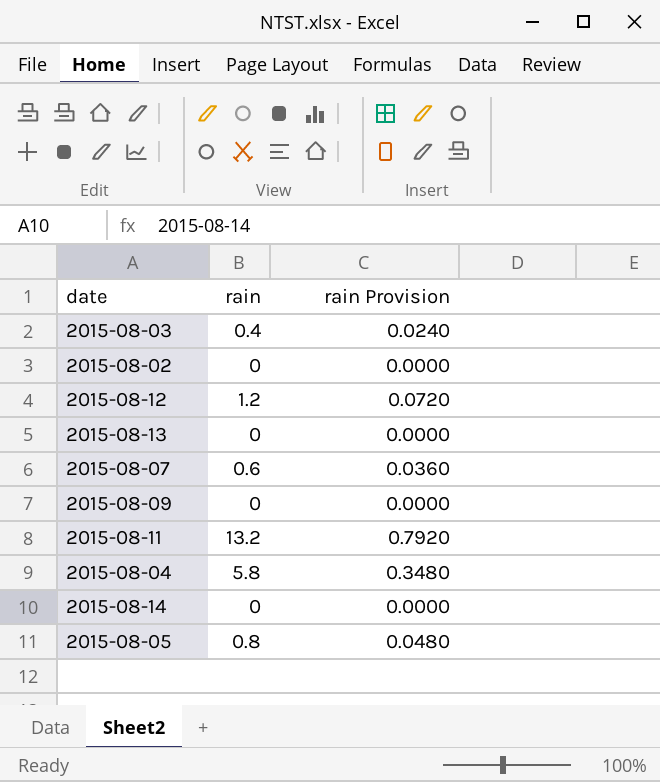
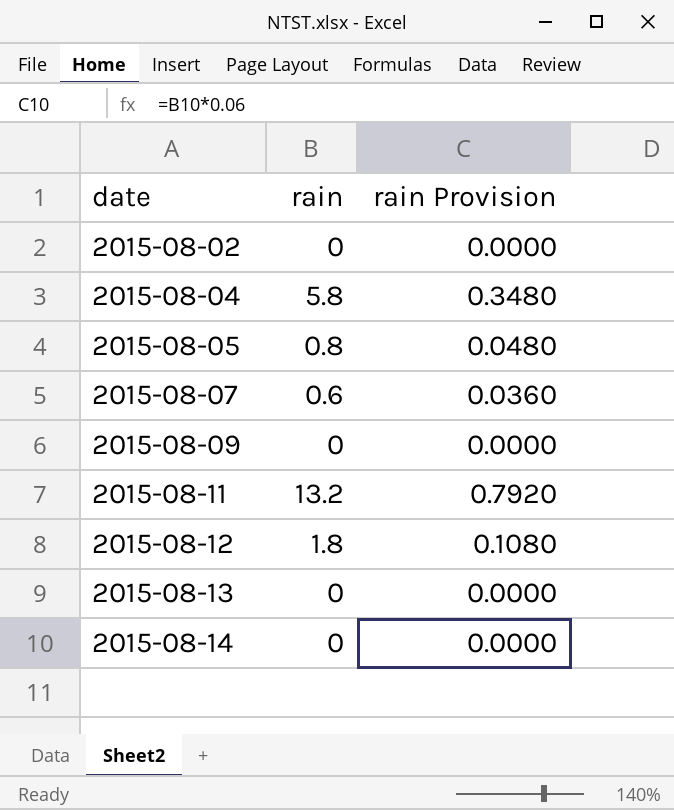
row order: none -> date ascending
row 2015-08-03: 0.4 | 0.0240 -> none
2015-08-12 | rain: 1.2 -> 1.8
2015-08-12 | rain Provision: 0.0720 -> 0.1080

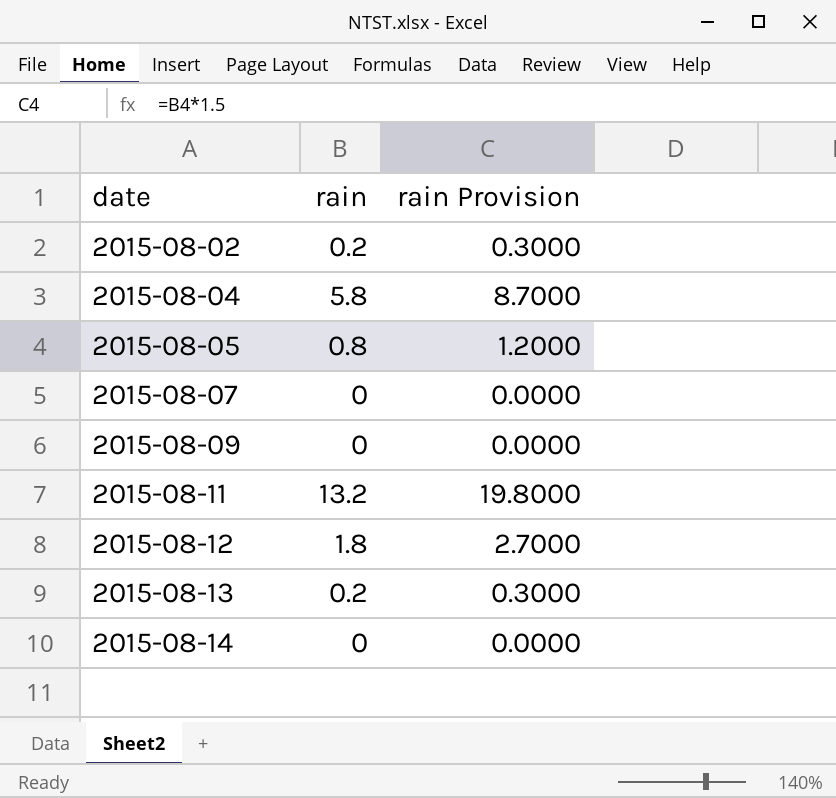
column rain Provision | formula: [rain] * 0.06 -> [rain] * 1.5
2015-08-02 | rain: 0 -> 0.2
2015-08-07 | rain: 0.6 -> 0
2015-08-13 | rain: 0 -> 0.2

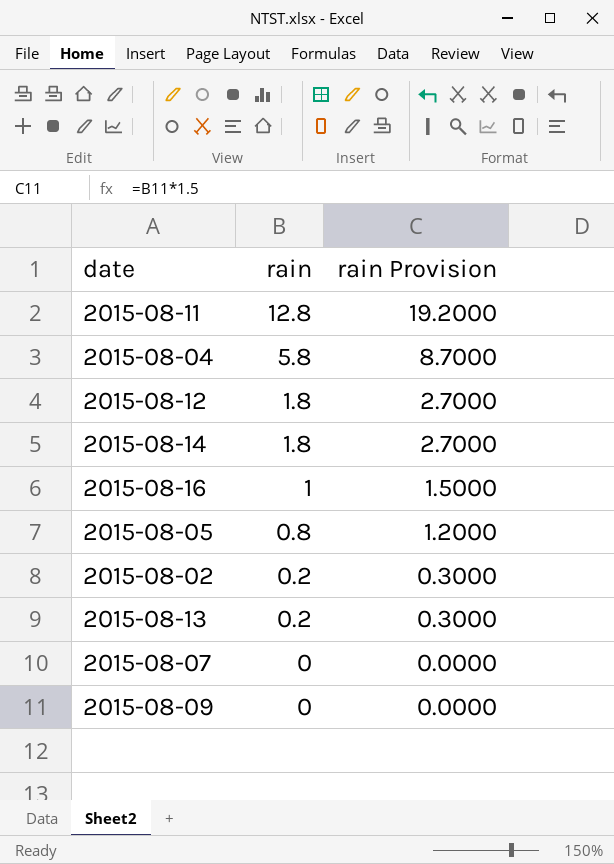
row order: date ascending -> rain descending
2015-08-11 | rain: 13.2 -> 12.8
2015-08-11 | rain Provision: 19.8000 -> 19.2000
2015-08-14 | rain: 0 -> 1.8
2015-08-14 | rain Provision: 0.0000 -> 2.7000
row 2015-08-16: none -> 1 | 1.5000

